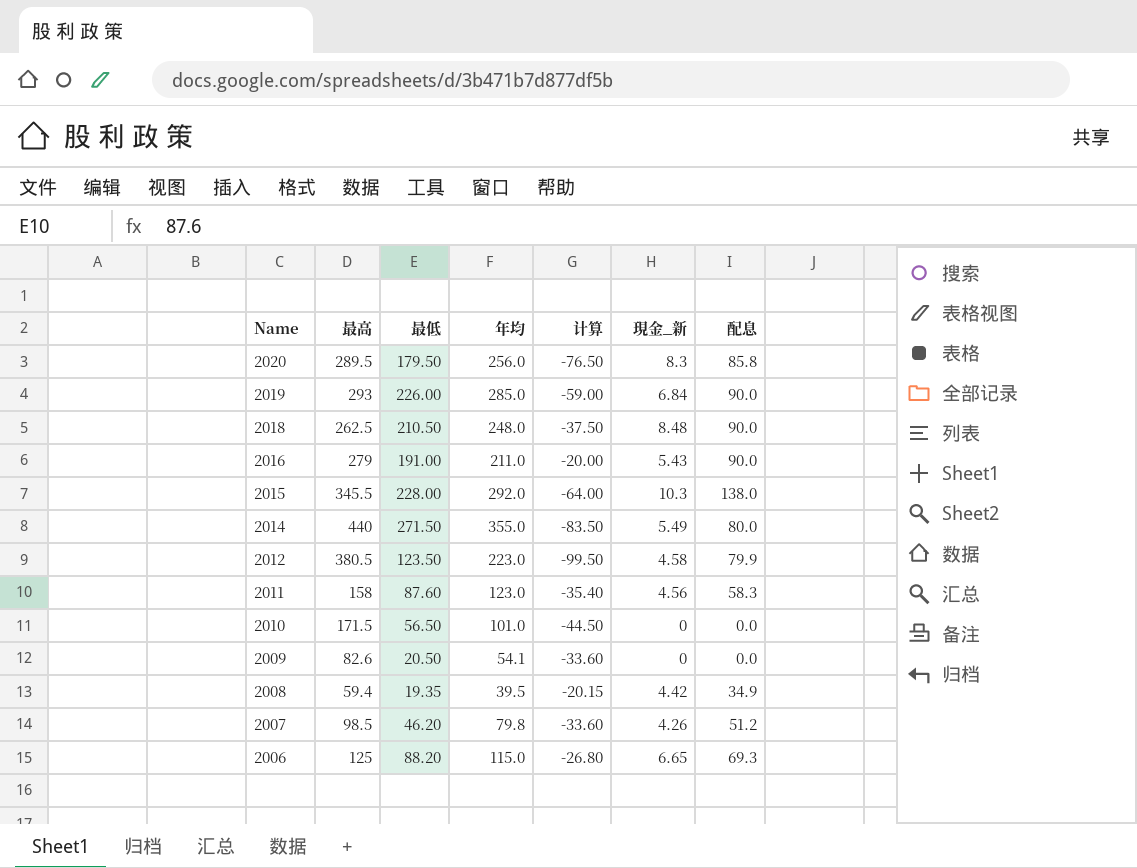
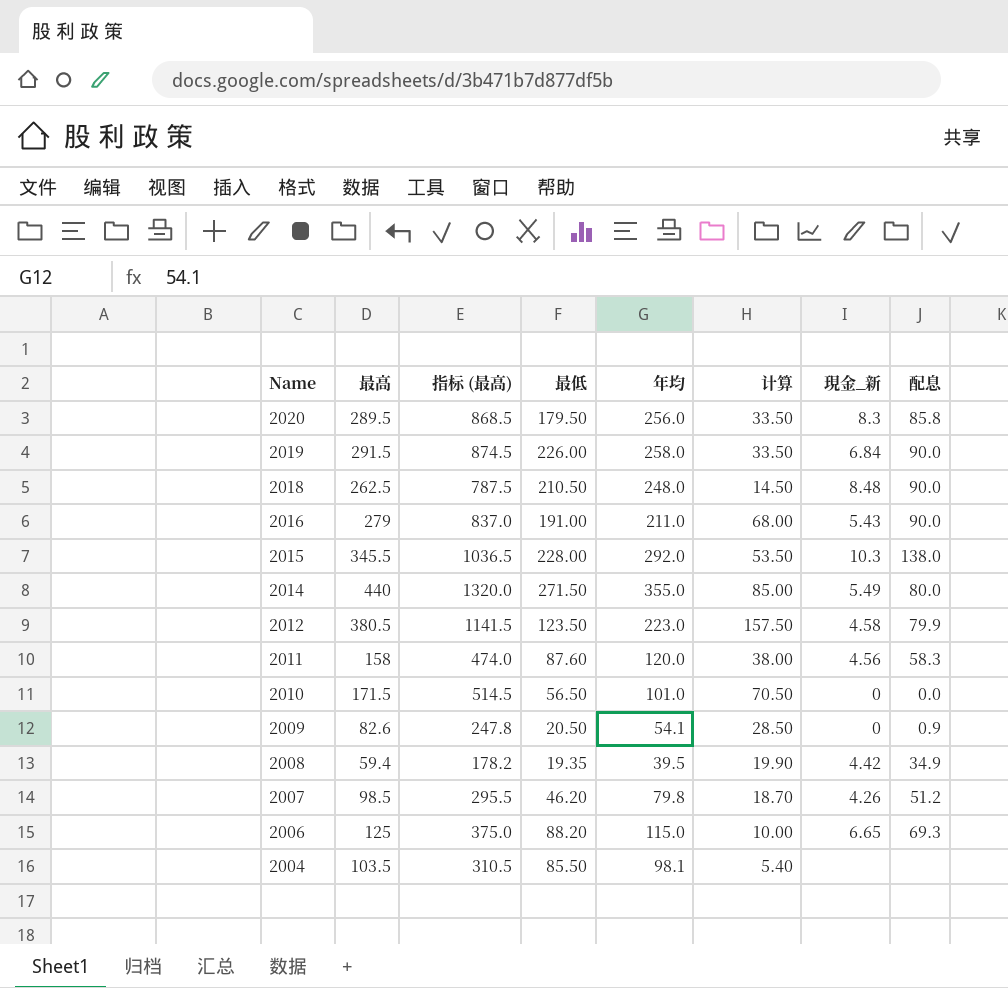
column 指标 (最高) | formula: none -> [最高] * 3
column 计算 | formula: [最低] - [年均] -> [最高] - [年均]
2019 | 最高: 293 -> 291.5
2019 | 年均: 285.0 -> 258.0
2011 | 年均: 123.0 -> 120.0
2009 | 配息: 0.0 -> 0.9
row 2004: none -> 103.5 | 310.5 | 85.50 | 98.1 | 5.40 | none | none

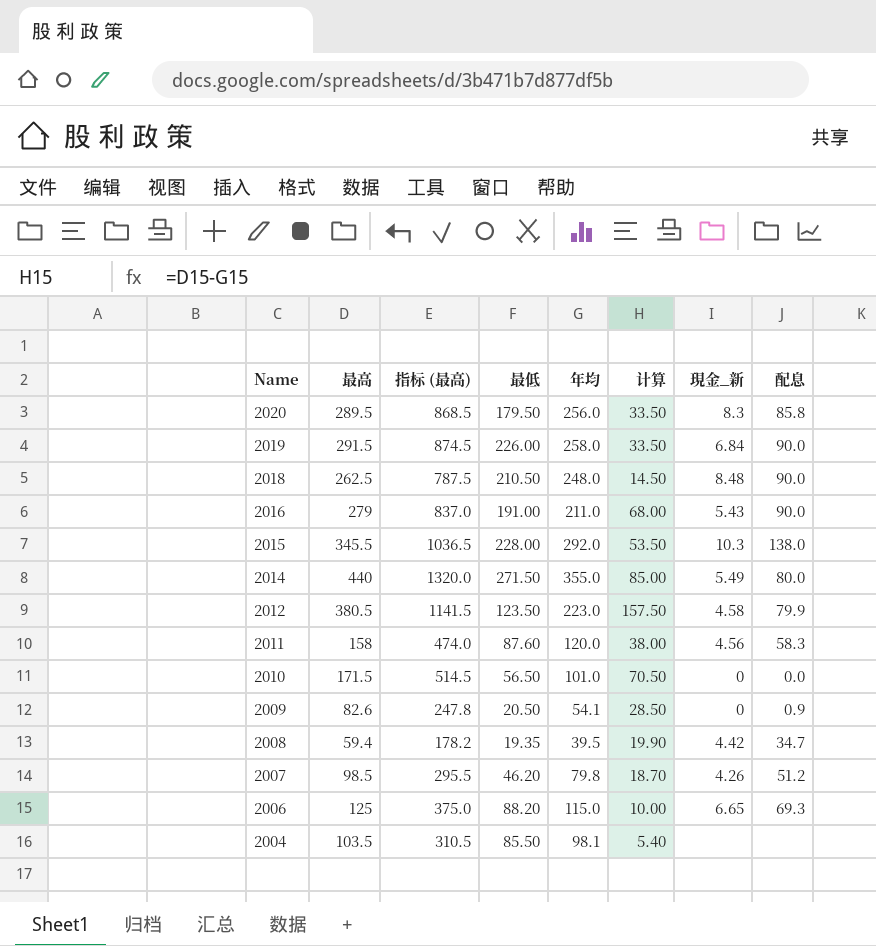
2008 | 配息: 34.9 -> 34.7

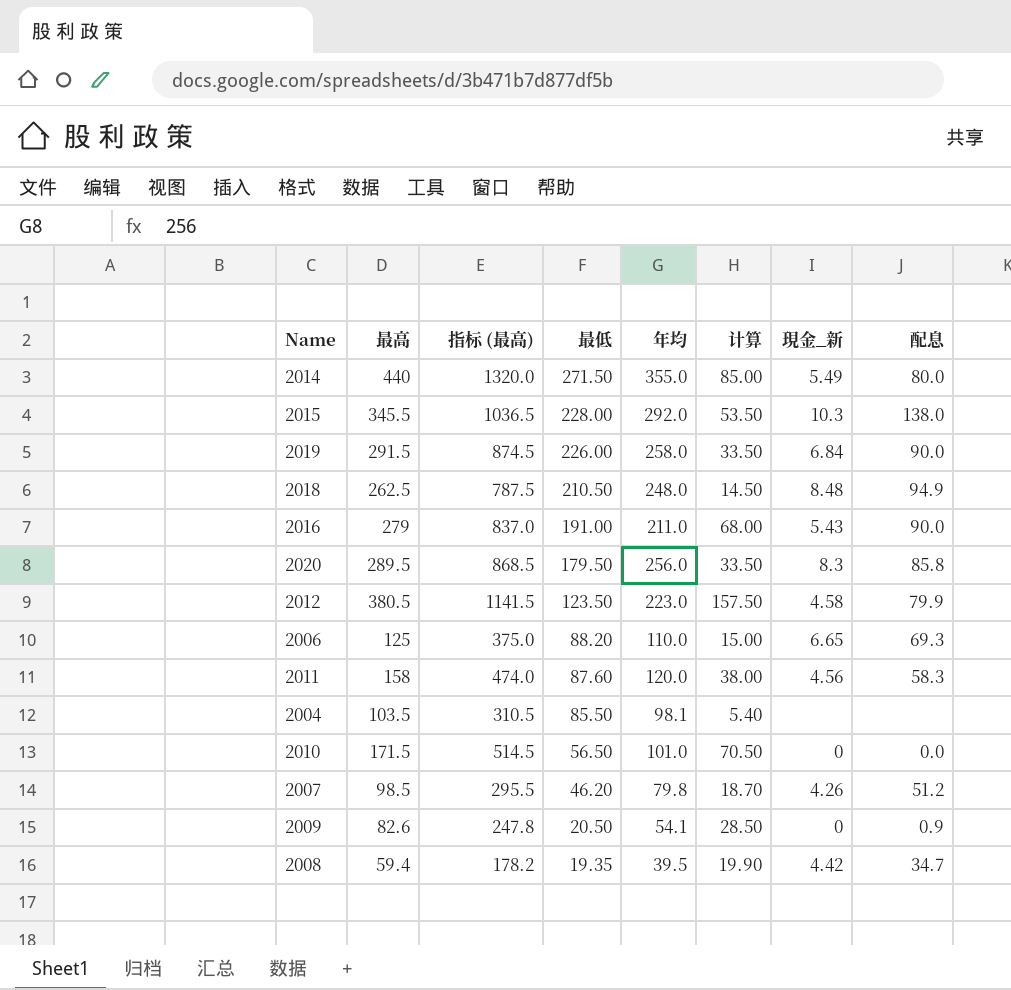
row order: Name descending -> 最低 descending
2018 | 配息: 90.0 -> 94.9
2006 | 年均: 115.0 -> 110.0
2006 | 计算: 10.00 -> 15.00

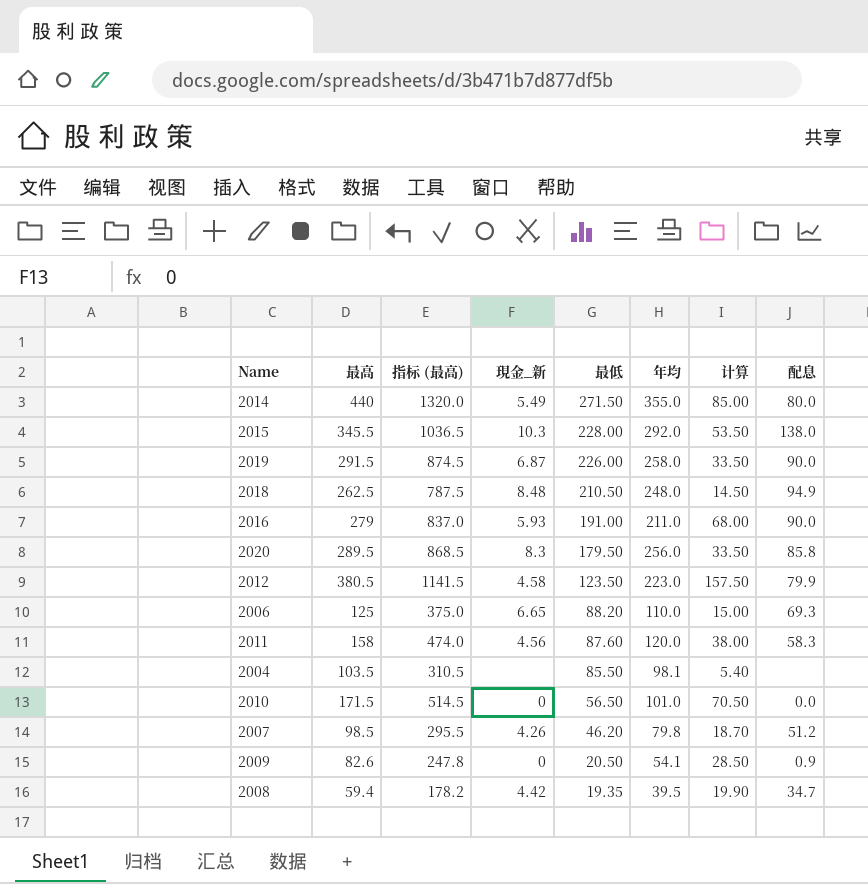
column 現金_新 | position: 7 -> 4
2019 | 現金_新: 6.84 -> 6.87
2016 | 現金_新: 5.43 -> 5.93

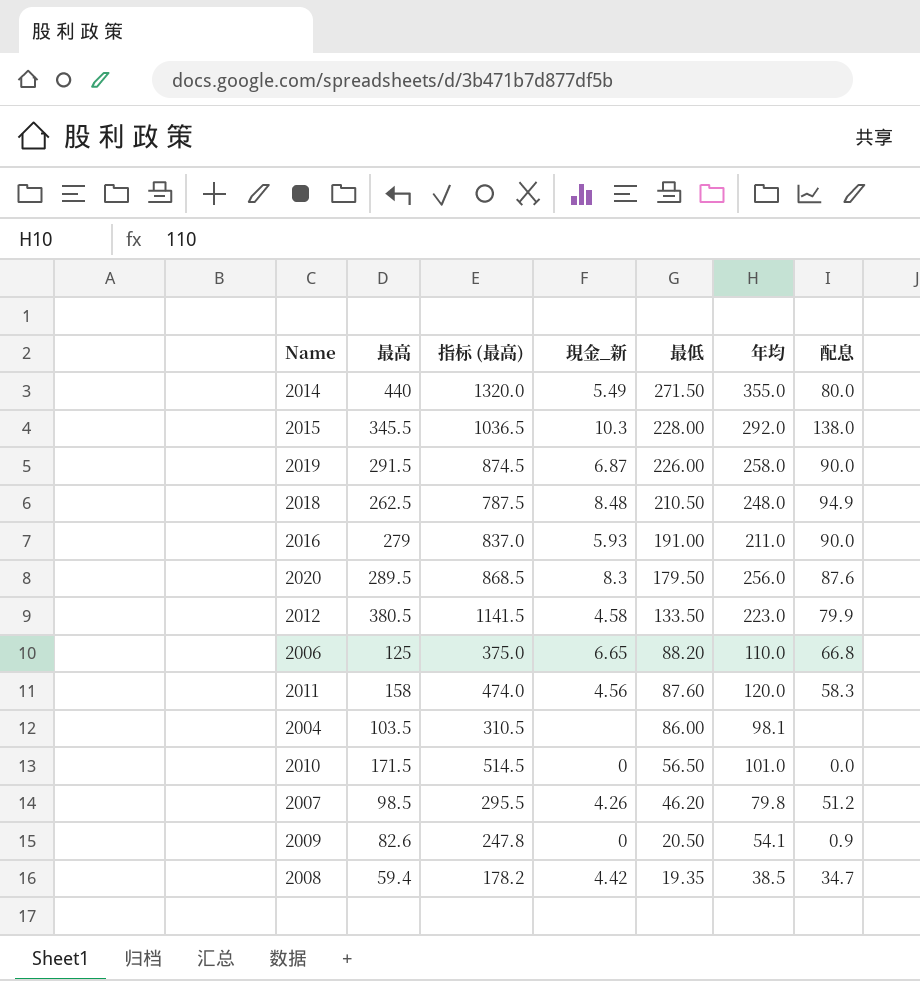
column 计算 | formula: [最高] - [年均] -> none
2020 | 配息: 85.8 -> 87.6
2012 | 最低: 123.50 -> 133.50
2006 | 配息: 69.3 -> 66.8
2004 | 最低: 85.50 -> 86.00
2008 | 年均: 39.5 -> 38.5

